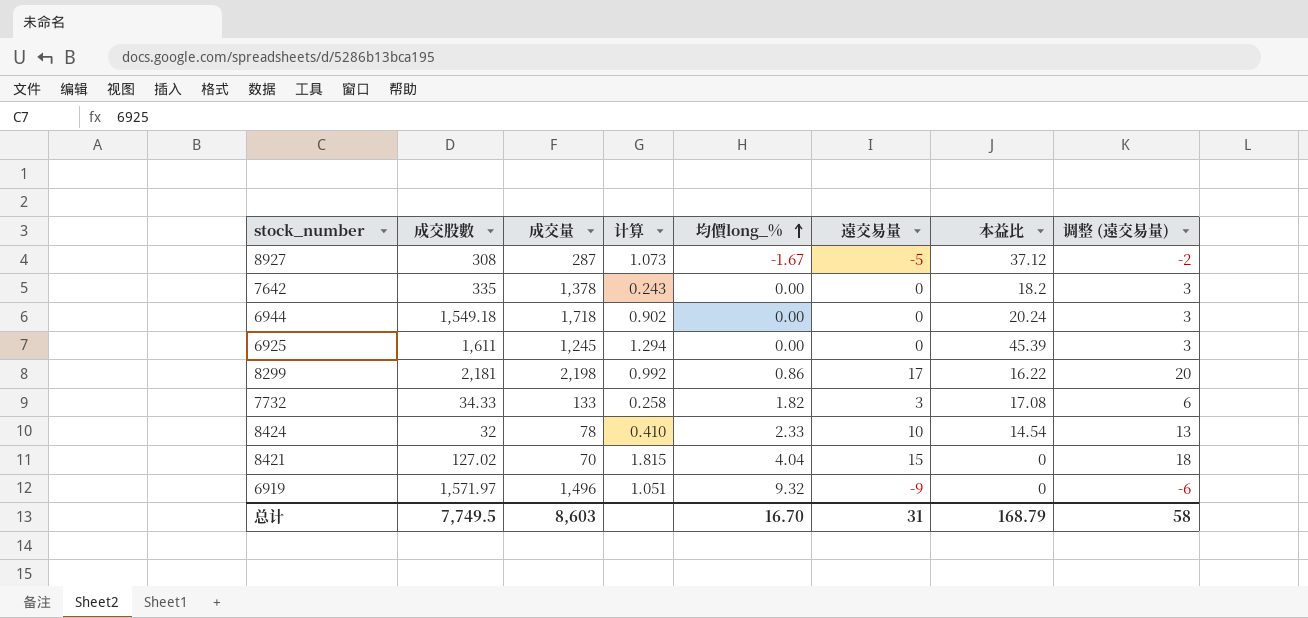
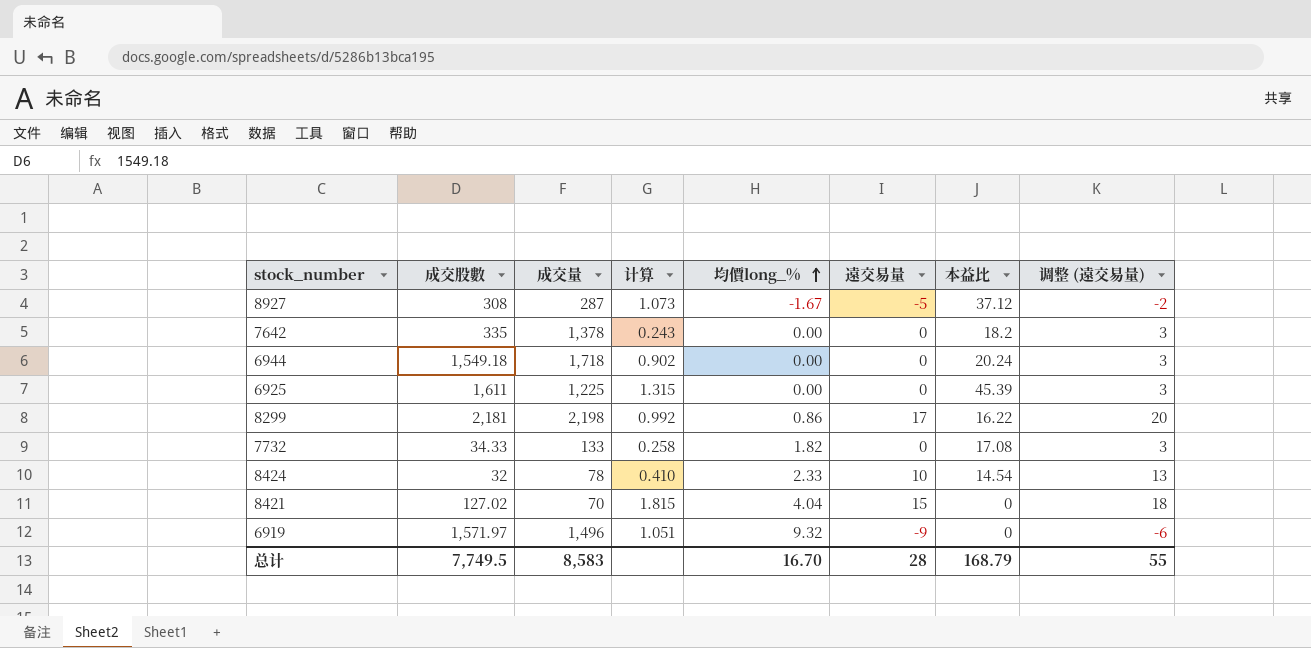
6925 | 成交量: 1,245 -> 1,225
6925 | 计算: 1.294 -> 1.315
7732 | 遠交易量: 3 -> 0
7732 | 调整 (遠交易量): 6 -> 3
总计 | 成交量: 8,603 -> 8,583
总计 | 遠交易量: 31 -> 28
总计 | 调整 (遠交易量): 58 -> 55

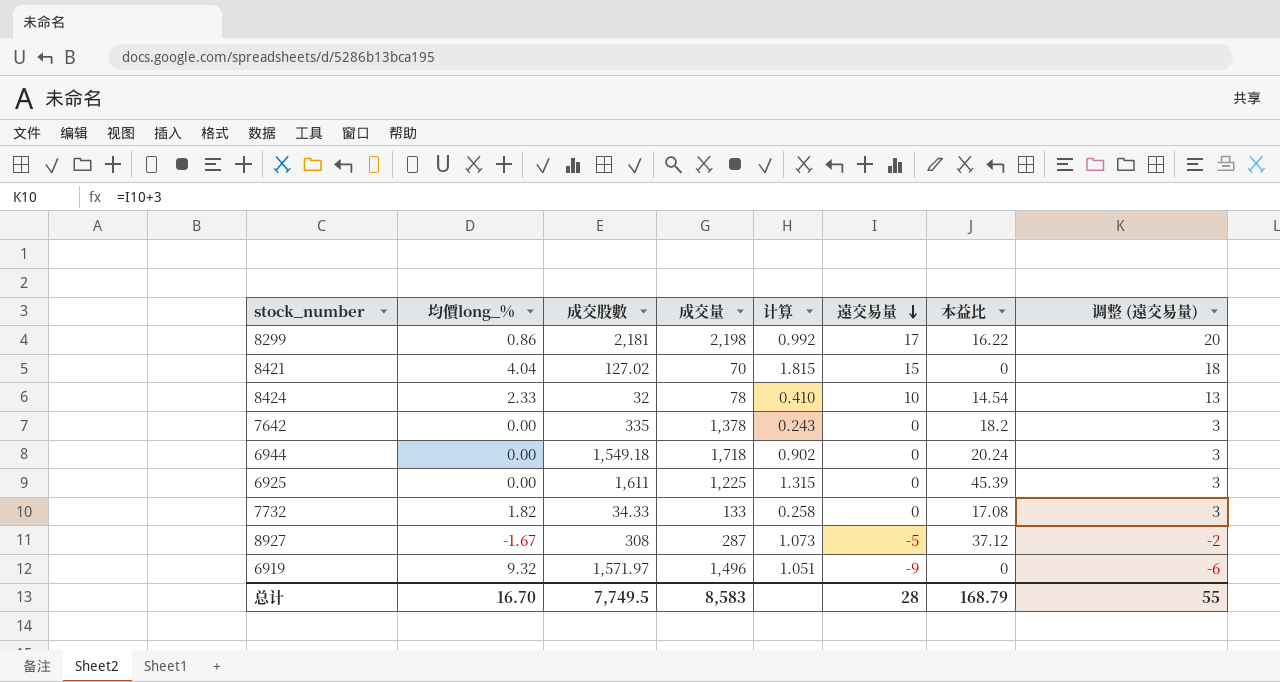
row order: 均價long_% ascending -> 遠交易量 descending
column 均價long_% | position: 5 -> 2

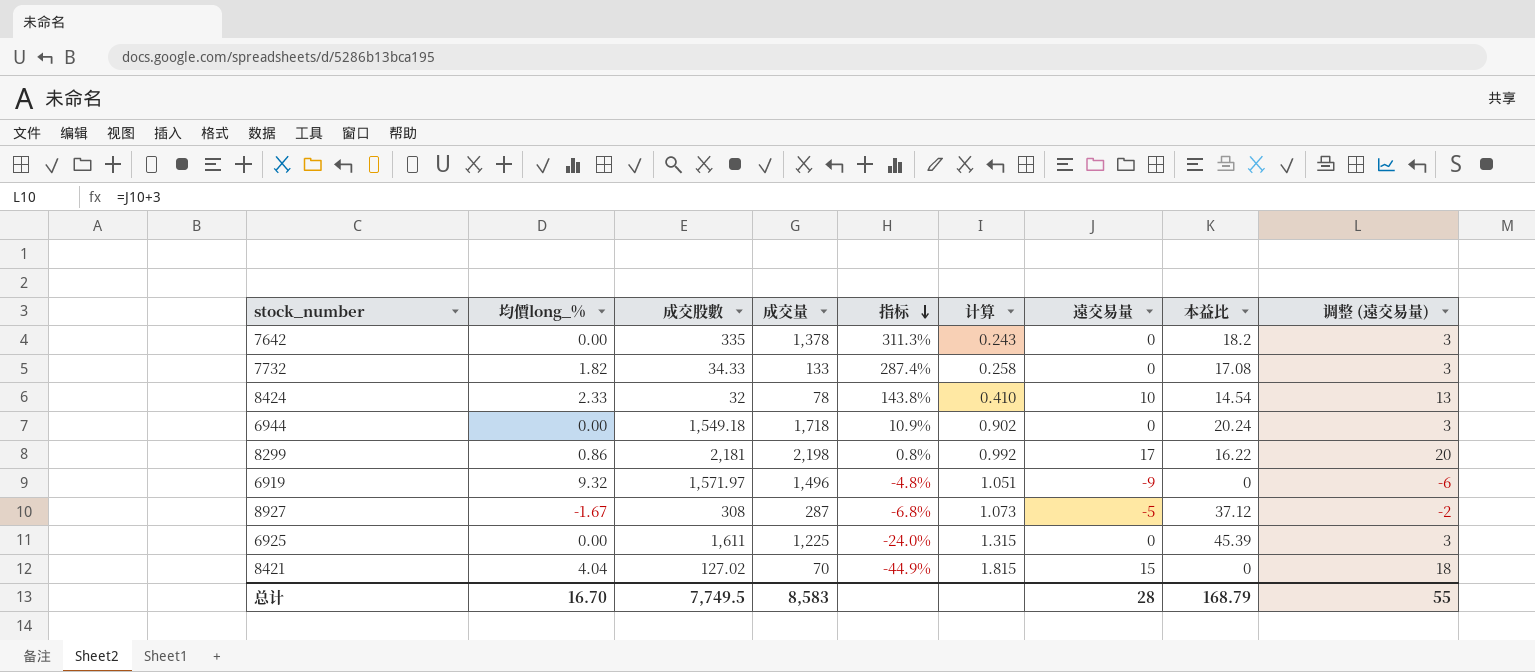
row order: 遠交易量 descending -> 指标 descending
column 指标 | formula: none -> ([成交量] - [成交股數]) / [成交股數]

